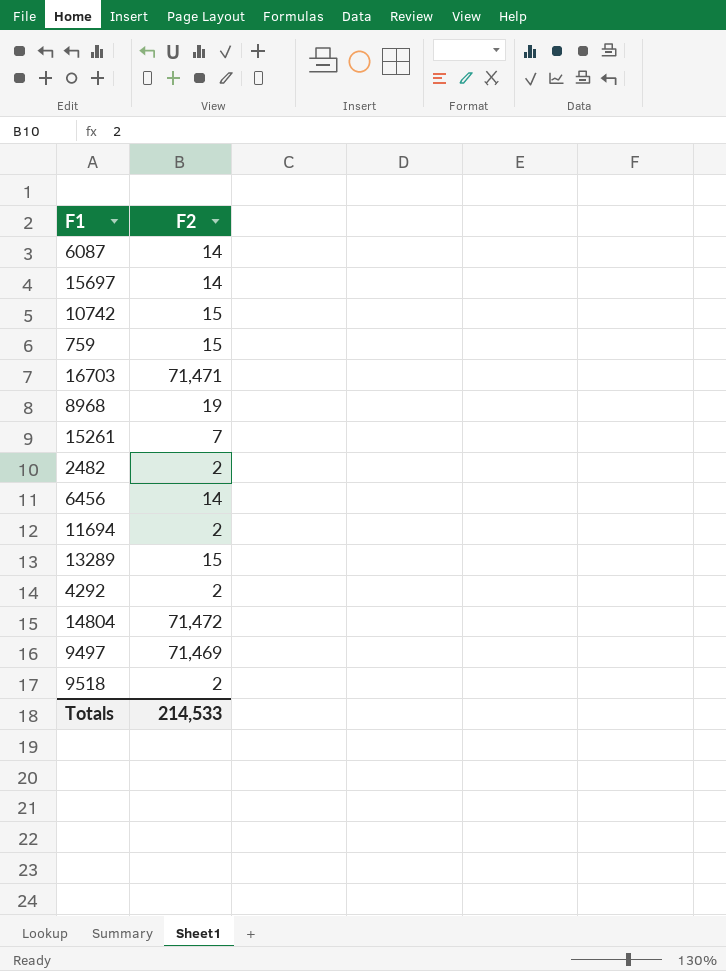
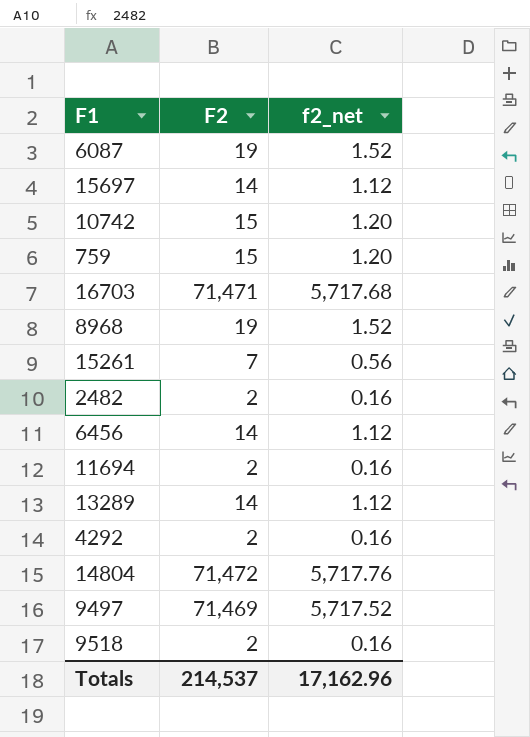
column f2_net | formula: none -> [F2] * 0.08
6087 | F2: 14 -> 19
13289 | F2: 15 -> 14
Totals | F2: 214,533 -> 214,537

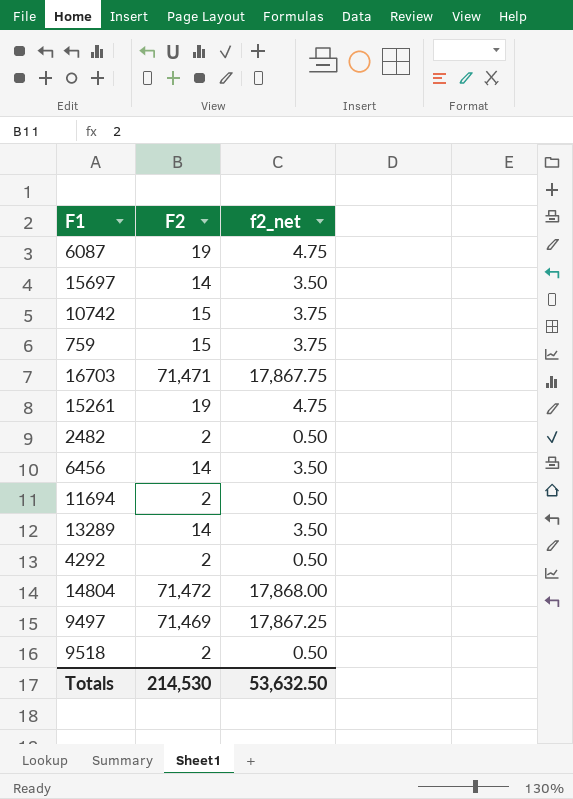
column f2_net | formula: [F2] * 0.08 -> [F2] * 0.25
row 8968: 19 | 1.52 -> none
15261 | F2: 7 -> 19
Totals | F2: 214,537 -> 214,530
Totals | f2_net: 17,162.96 -> 53,632.50

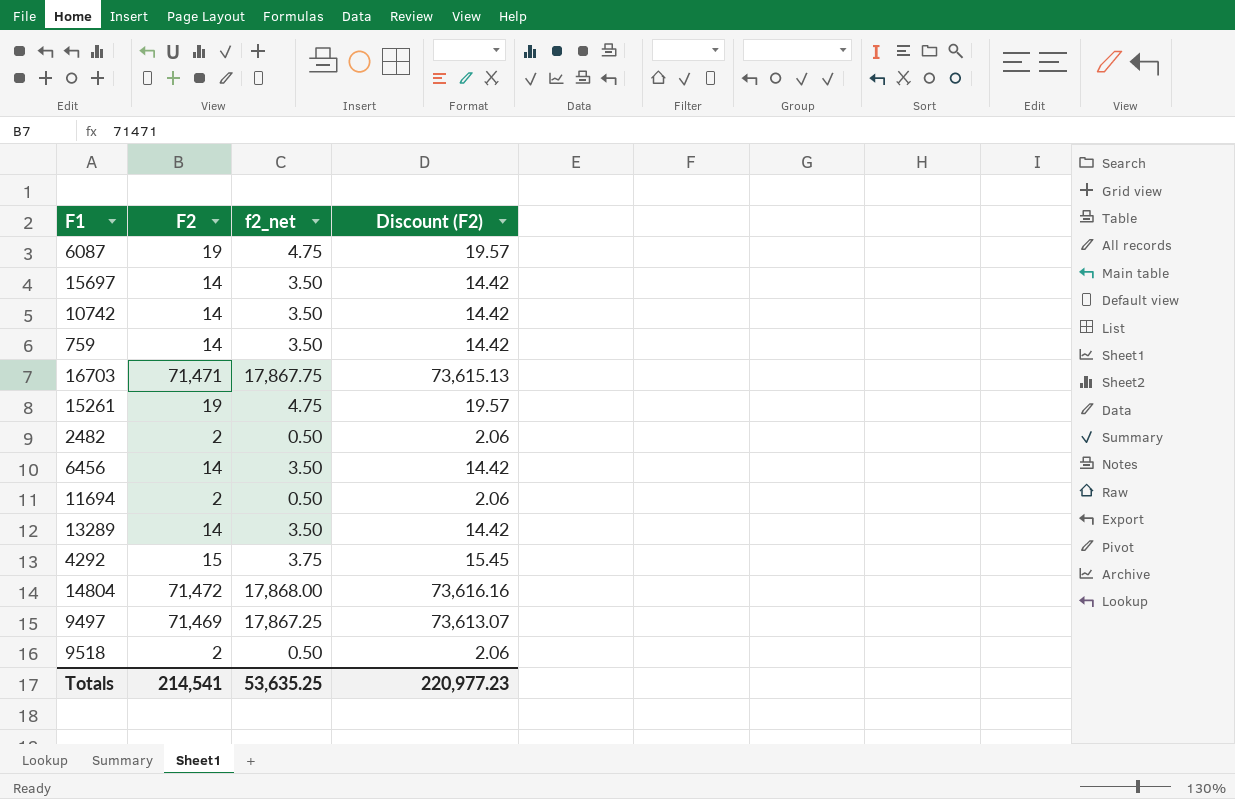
column Discount (F2) | formula: none -> [F2] * 1.03
10742 | F2: 15 -> 14
10742 | f2_net: 3.75 -> 3.50
759 | F2: 15 -> 14
759 | f2_net: 3.75 -> 3.50
4292 | F2: 2 -> 15
4292 | f2_net: 0.50 -> 3.75
Totals | F2: 214,530 -> 214,541
Totals | f2_net: 53,632.50 -> 53,635.25

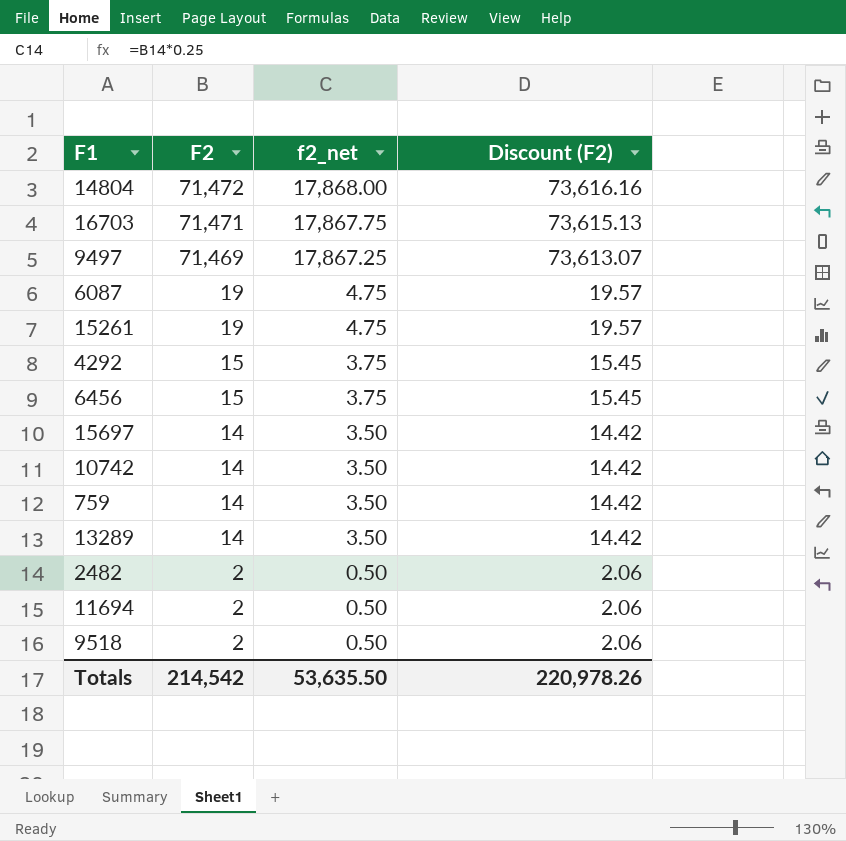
row order: none -> F2 descending
6456 | F2: 14 -> 15
6456 | f2_net: 3.50 -> 3.75
6456 | Discount (F2): 14.42 -> 15.45
Totals | F2: 214,541 -> 214,542
Totals | f2_net: 53,635.25 -> 53,635.50
Totals | Discount (F2): 220,977.23 -> 220,978.26

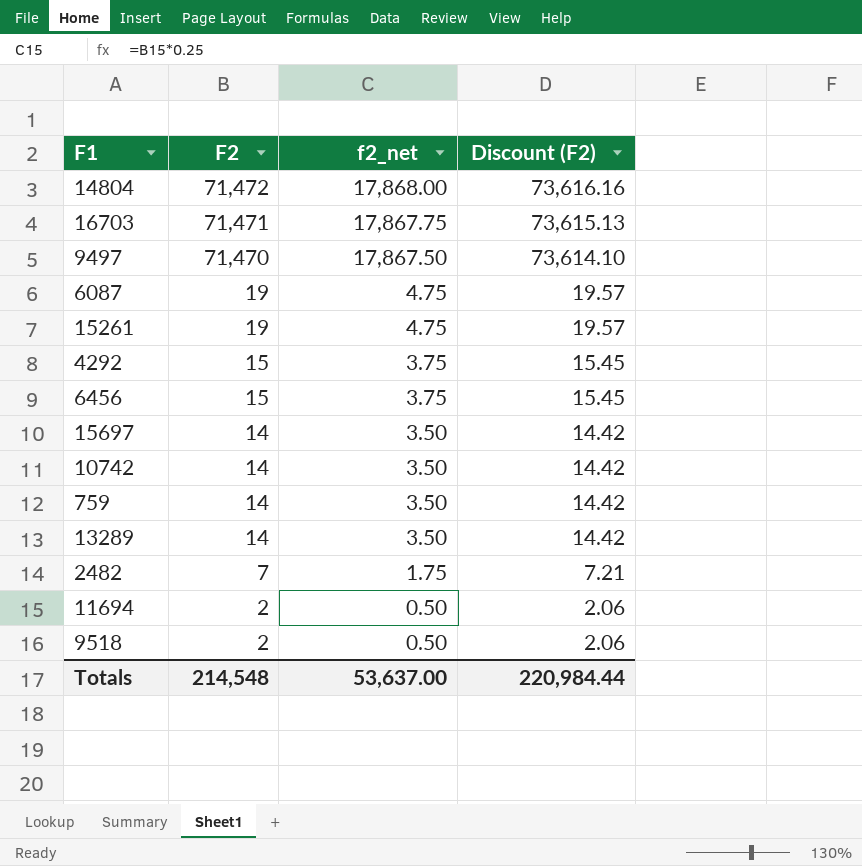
9497 | F2: 71,469 -> 71,470
9497 | f2_net: 17,867.25 -> 17,867.50
9497 | Discount (F2): 73,613.07 -> 73,614.10
2482 | F2: 2 -> 7
2482 | f2_net: 0.50 -> 1.75
2482 | Discount (F2): 2.06 -> 7.21
Totals | F2: 214,542 -> 214,548
Totals | f2_net: 53,635.50 -> 53,637.00
Totals | Discount (F2): 220,978.26 -> 220,984.44

